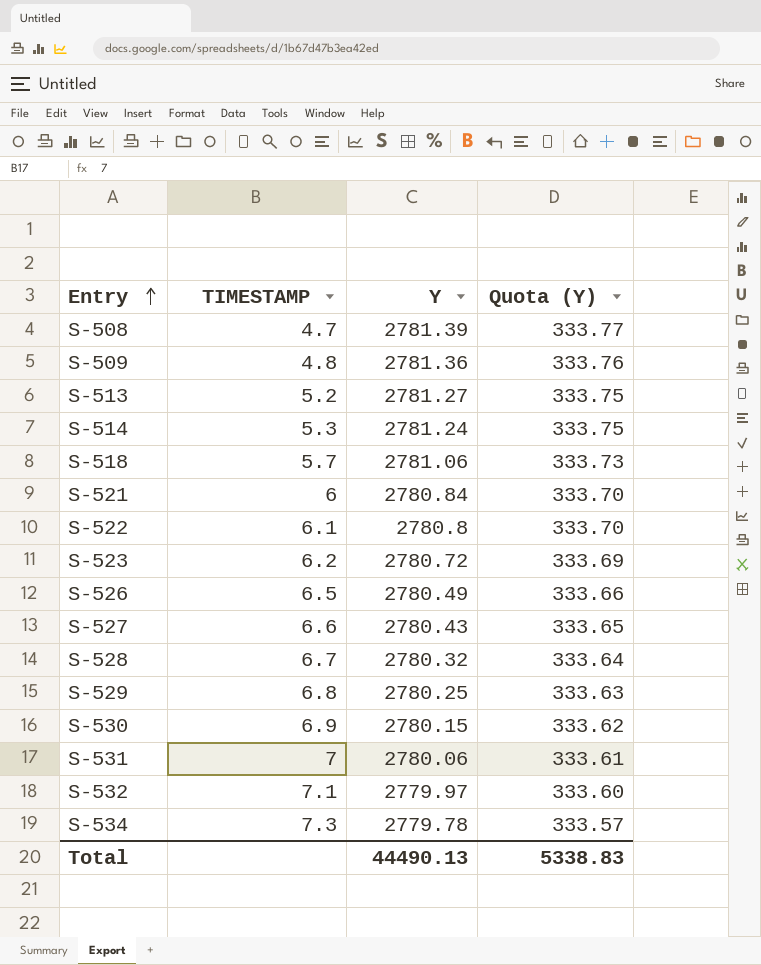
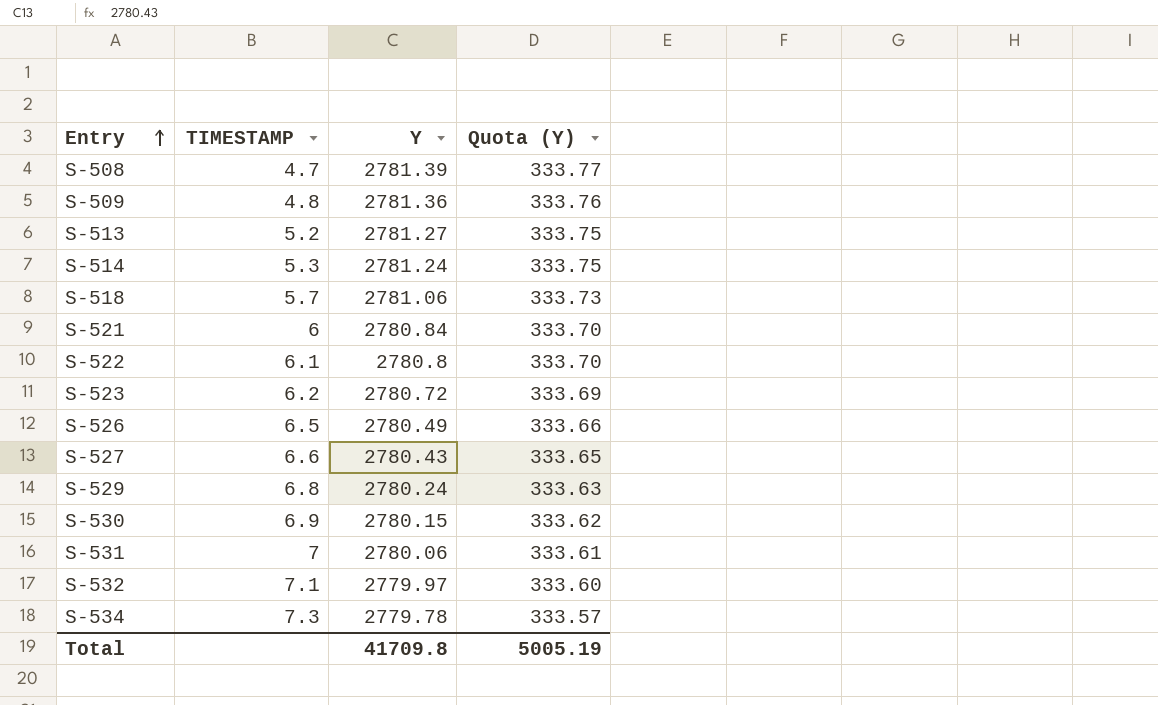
row S-528: 6.7 | 2780.32 | 333.64 -> none
S-529 | Y: 2780.25 -> 2780.24
Total | Y: 44490.13 -> 41709.8
Total | Quota (Y): 5338.83 -> 5005.19

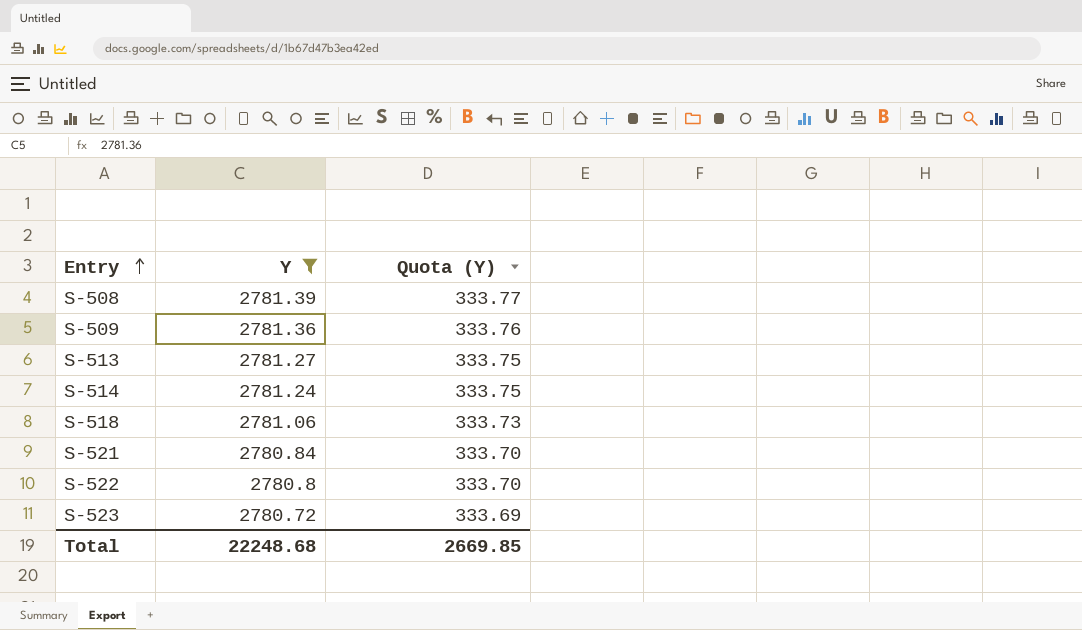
filter: none -> Y >= 2780.72
column TIMESTAMP | position: 2 -> none
Total | Y: 41709.8 -> 22248.68
Total | Quota (Y): 5005.19 -> 2669.85

